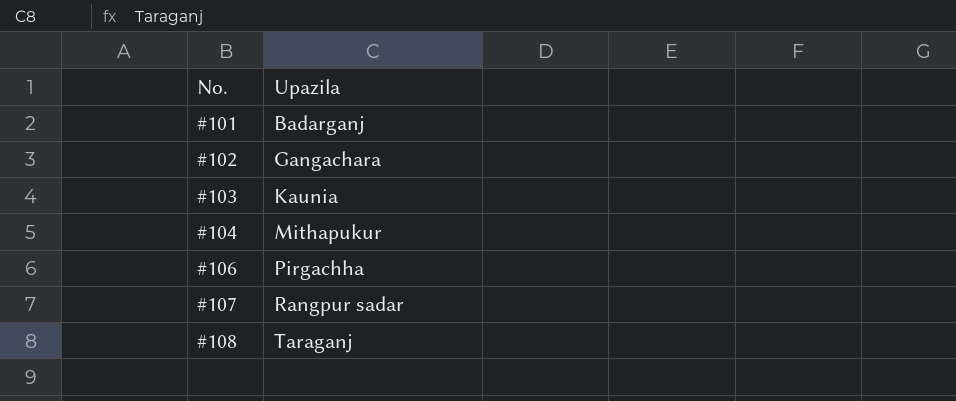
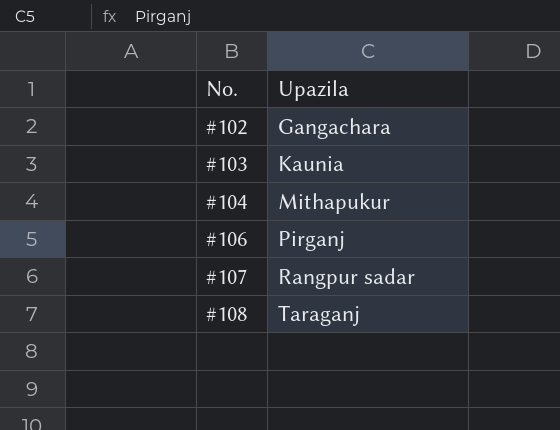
row #101: Badarganj -> none
#106 | Upazila: Pirgachha -> Pirganj

